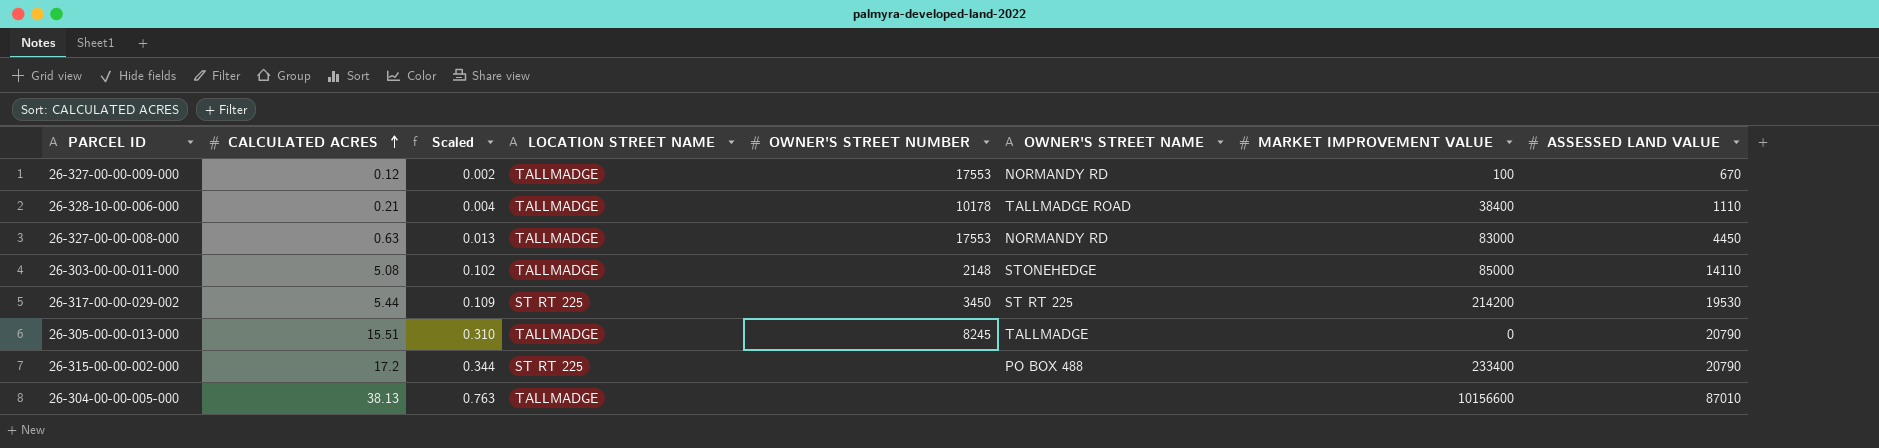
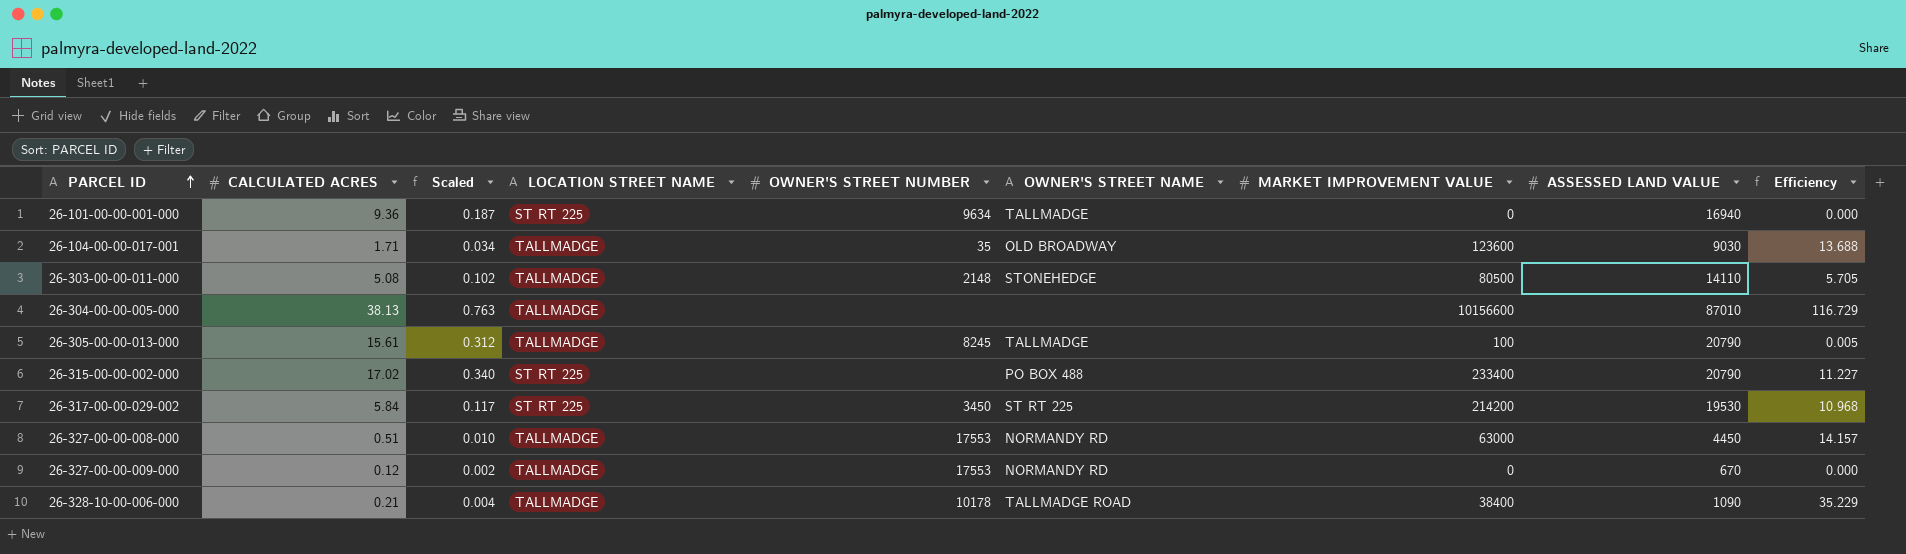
row order: CALCULATED ACRES ascending -> PARCEL ID ascending
column Efficiency | formula: none -> [MARKET IMPROVEMENT VALUE] / [ASSESSED LAND VALUE]
row 26-101-00-00-001-000: none -> 9.36 | 0.187 | ST RT 225 | 9634 | TALLMADGE | 0 | 16940 | 0.000
row 26-104-00-00-017-001: none -> 1.71 | 0.034 | TALLMADGE | 35 | OLD BROADWAY | 123600 | 9030 | 13.688
26-303-00-00-011-000 | MARKET IMPROVEMENT VALUE: 85000 -> 80500
26-305-00-00-013-000 | CALCULATED ACRES: 15.51 -> 15.61
26-305-00-00-013-000 | Scaled: 0.310 -> 0.312
26-305-00-00-013-000 | MARKET IMPROVEMENT VALUE: 0 -> 100
26-315-00-00-002-000 | CALCULATED ACRES: 17.2 -> 17.02
26-315-00-00-002-000 | Scaled: 0.344 -> 0.340
26-317-00-00-029-002 | CALCULATED ACRES: 5.44 -> 5.84
26-317-00-00-029-002 | Scaled: 0.109 -> 0.117
26-327-00-00-008-000 | CALCULATED ACRES: 0.63 -> 0.51
26-327-00-00-008-000 | Scaled: 0.013 -> 0.010
26-327-00-00-008-000 | MARKET IMPROVEMENT VALUE: 83000 -> 63000
26-327-00-00-009-000 | MARKET IMPROVEMENT VALUE: 100 -> 0
26-328-10-00-006-000 | ASSESSED LAND VALUE: 1110 -> 1090

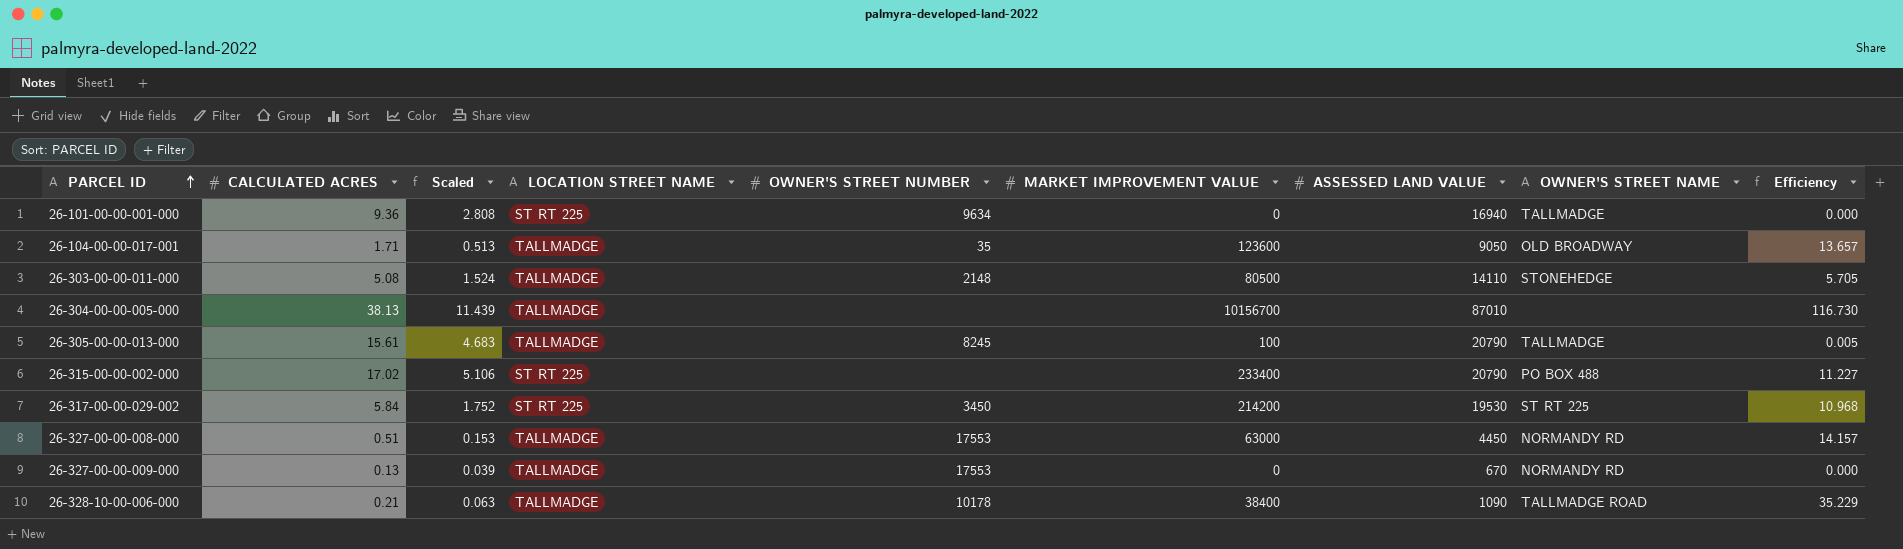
column Scaled | formula: [CALCULATED ACRES] * 0.02 -> [CALCULATED ACRES] * 0.3
column OWNER'S STREET NAME | position: 6 -> 8
26-104-00-00-017-001 | ASSESSED LAND VALUE: 9030 -> 9050
26-104-00-00-017-001 | Efficiency: 13.688 -> 13.657
26-304-00-00-005-000 | MARKET IMPROVEMENT VALUE: 10156600 -> 10156700
26-304-00-00-005-000 | Efficiency: 116.729 -> 116.730
26-327-00-00-009-000 | CALCULATED ACRES: 0.12 -> 0.13

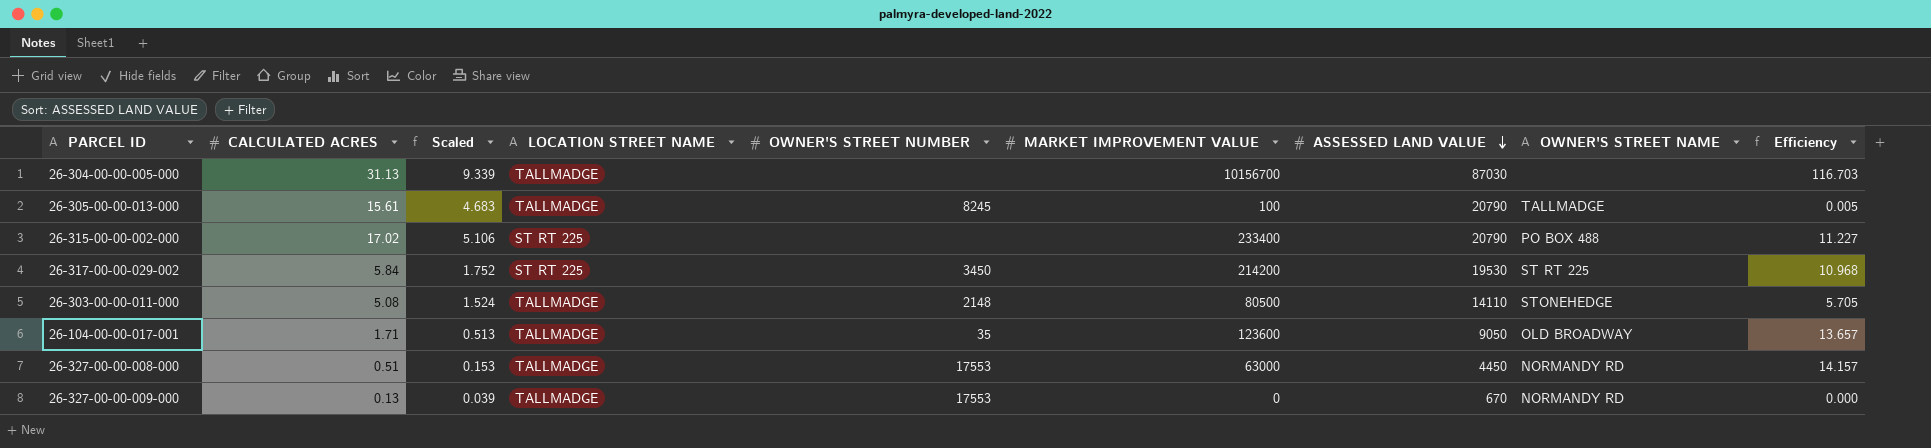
row order: PARCEL ID ascending -> ASSESSED LAND VALUE descending
row 26-101-00-00-001-000: 9.36 | 2.808 | ST RT 225 | 9634 | 0 | 16940 | TALLMADGE | 0.000 -> none
row 26-328-10-00-006-000: 0.21 | 0.063 | TALLMADGE | 10178 | 38400 | 1090 | TALLMADGE ROAD | 35.229 -> none
26-304-00-00-005-000 | CALCULATED ACRES: 38.13 -> 31.13
26-304-00-00-005-000 | Scaled: 11.439 -> 9.339
26-304-00-00-005-000 | ASSESSED LAND VALUE: 87010 -> 87030
26-304-00-00-005-000 | Efficiency: 116.730 -> 116.703

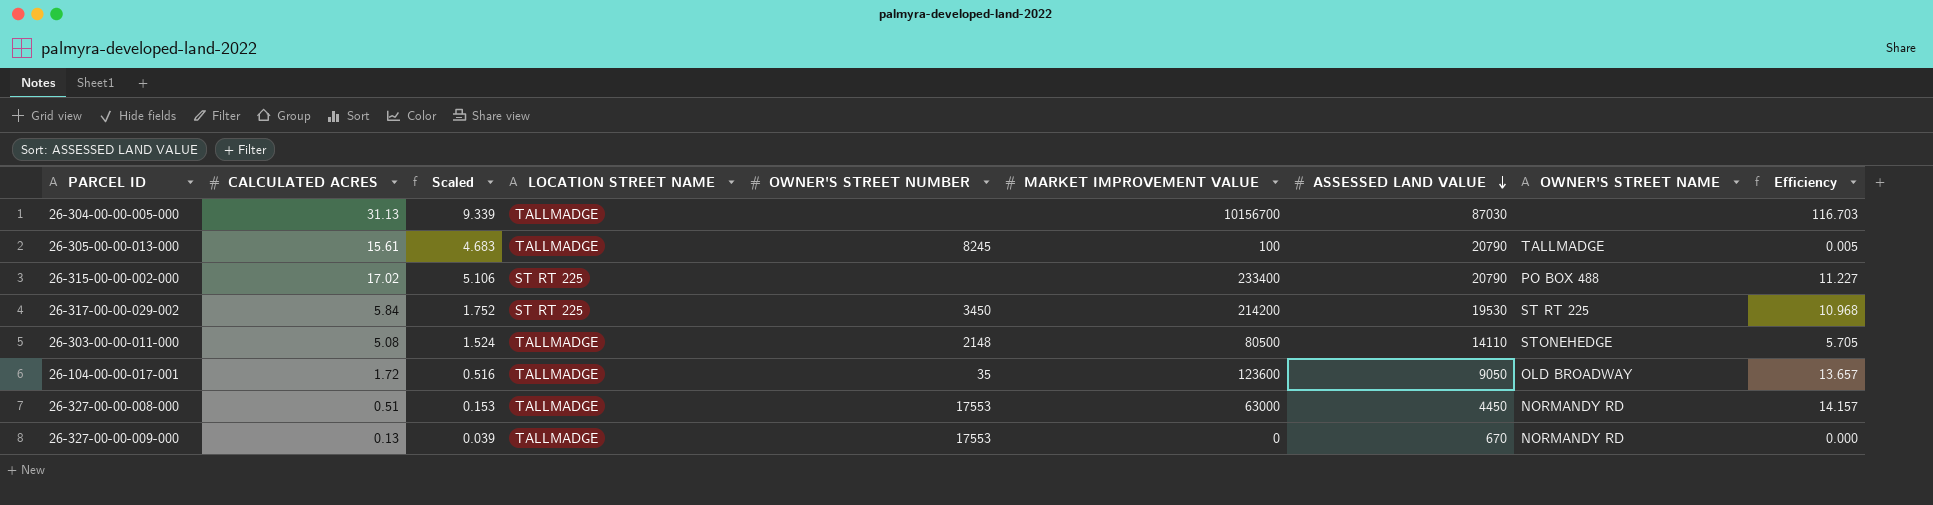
26-104-00-00-017-001 | CALCULATED ACRES: 1.71 -> 1.72
26-104-00-00-017-001 | Scaled: 0.513 -> 0.516

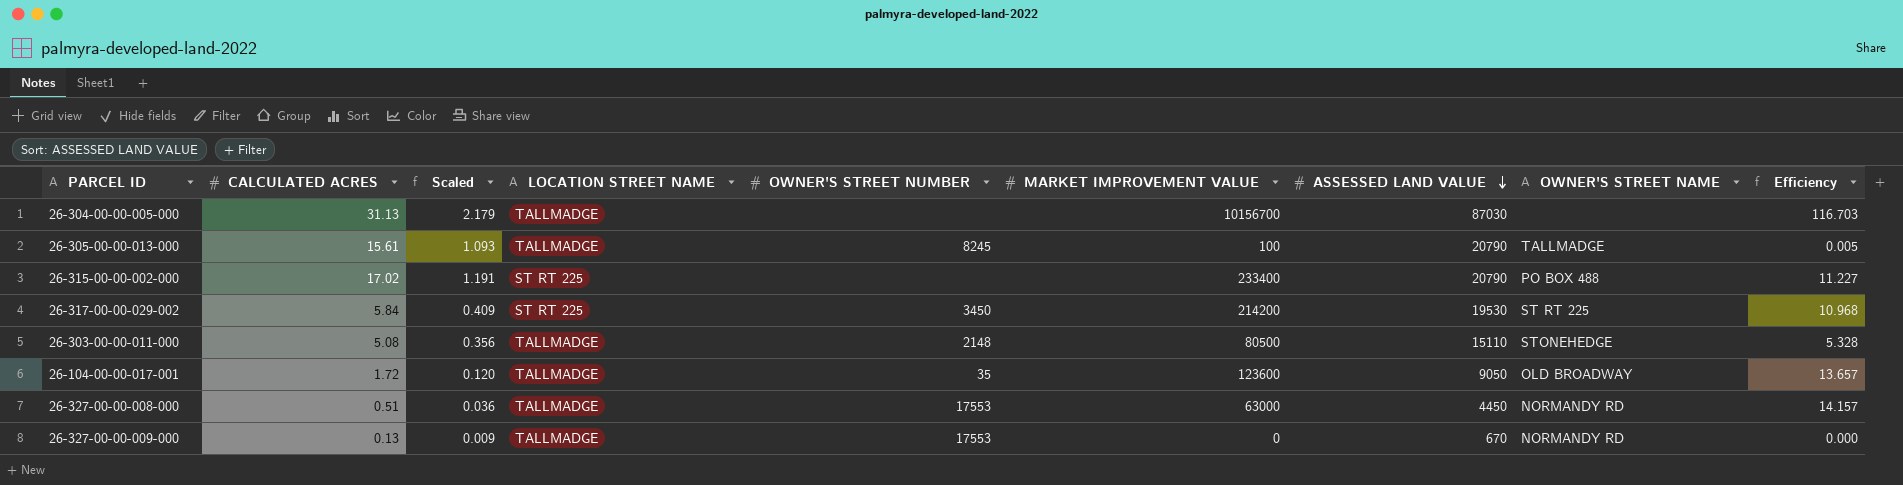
column Scaled | formula: [CALCULATED ACRES] * 0.3 -> [CALCULATED ACRES] * 0.07
26-303-00-00-011-000 | ASSESSED LAND VALUE: 14110 -> 15110
26-303-00-00-011-000 | Efficiency: 5.705 -> 5.328

